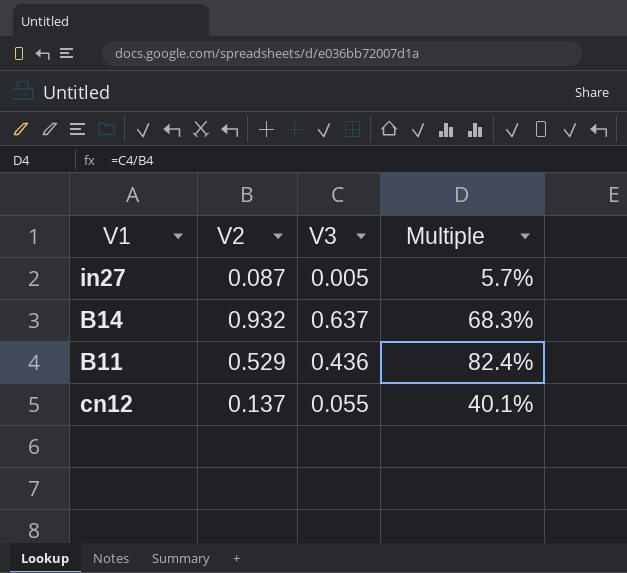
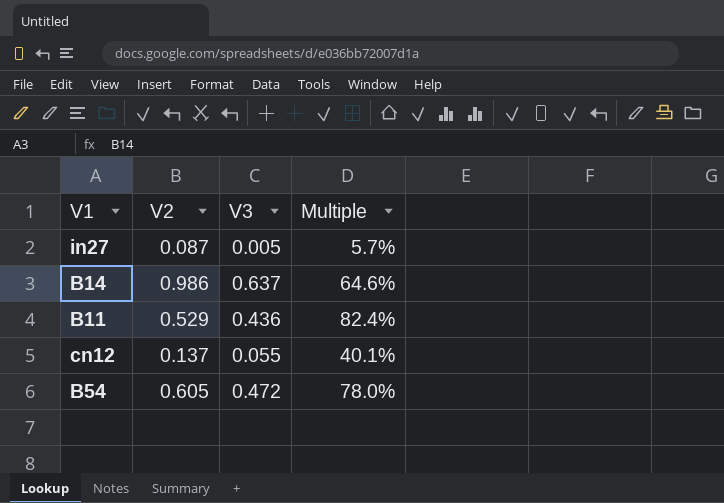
B14 | V2: 0.932 -> 0.986
B14 | Multiple: 68.3% -> 64.6%
row B54: none -> 0.605 | 0.472 | 78.0%

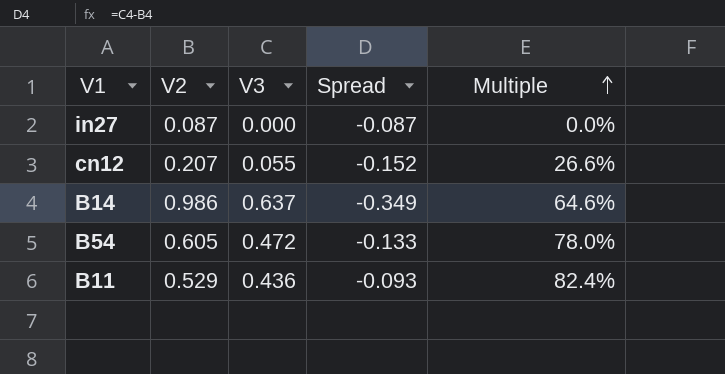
row order: none -> Multiple ascending
column Spread | formula: none -> [V3] - [V2]
in27 | V3: 0.005 -> 0.000
in27 | Multiple: 5.7% -> 0.0%
cn12 | V2: 0.137 -> 0.207
cn12 | Multiple: 40.1% -> 26.6%

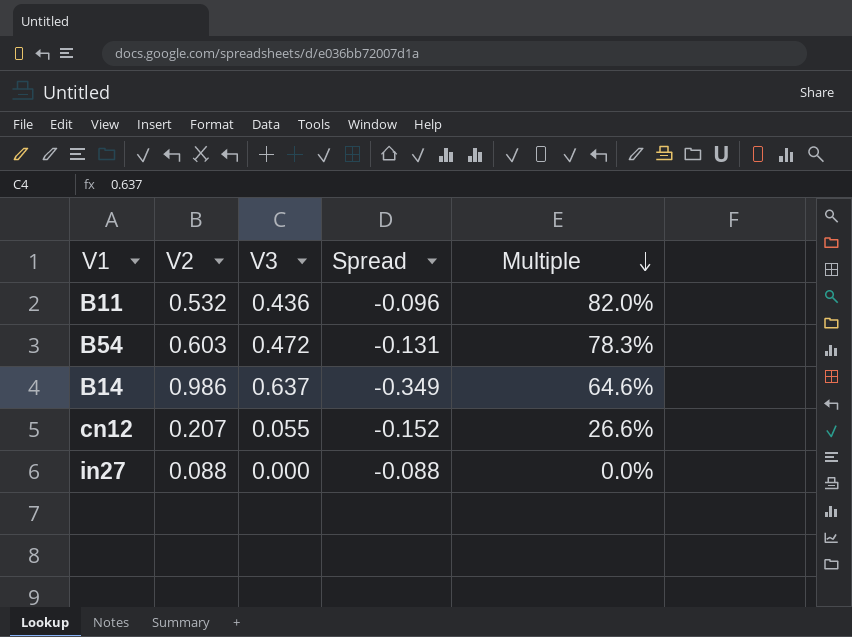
row order: Multiple ascending -> Multiple descending
B11 | V2: 0.529 -> 0.532
B11 | Spread: -0.093 -> -0.096
B11 | Multiple: 82.4% -> 82.0%
B54 | V2: 0.605 -> 0.603
B54 | Spread: -0.133 -> -0.131
B54 | Multiple: 78.0% -> 78.3%
in27 | V2: 0.087 -> 0.088
in27 | Spread: -0.087 -> -0.088

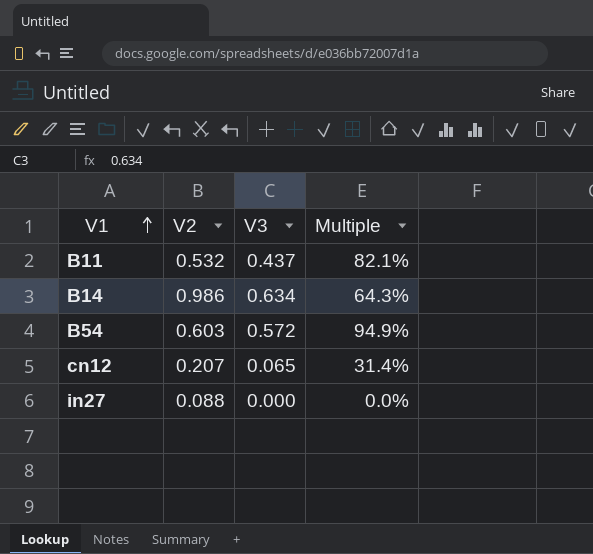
row order: Multiple descending -> V1 ascending
column Spread | formula: [V3] - [V2] -> none
B11 | V3: 0.436 -> 0.437
B11 | Multiple: 82.0% -> 82.1%
B14 | V3: 0.637 -> 0.634
B14 | Multiple: 64.6% -> 64.3%
B54 | V3: 0.472 -> 0.572
B54 | Multiple: 78.3% -> 94.9%
cn12 | V3: 0.055 -> 0.065
cn12 | Multiple: 26.6% -> 31.4%

